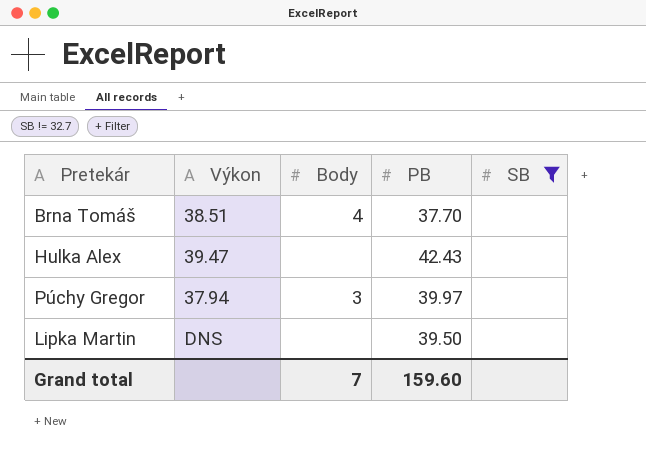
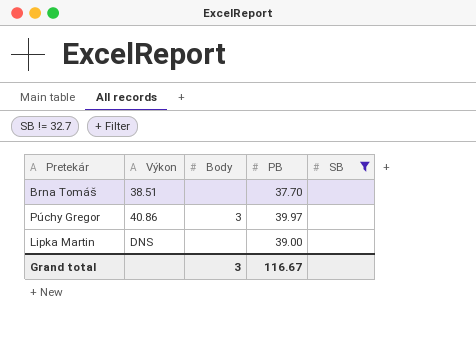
row Hulka Alex: 39.47 | none | 42.43 | none -> none
Brna Tomáš | Body: 4 -> none
Púchy Gregor | Výkon: 37.94 -> 40.86
Lipka Martin | PB: 39.50 -> 39.00
Grand total | Body: 7 -> 3
Grand total | PB: 159.60 -> 116.67

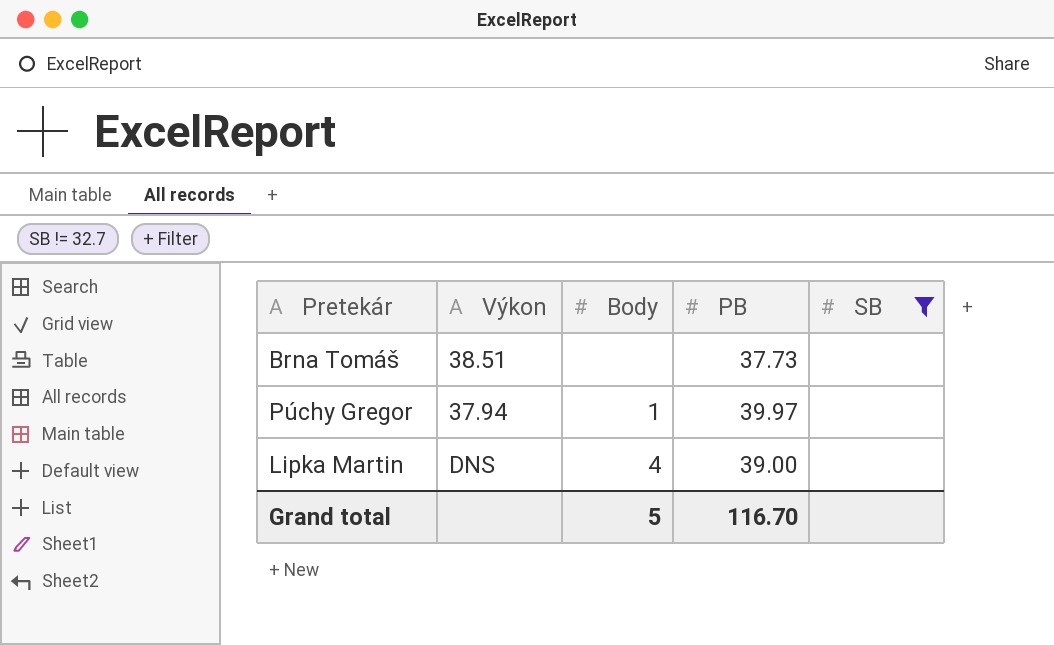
Brna Tomáš | PB: 37.70 -> 37.73
Púchy Gregor | Výkon: 40.86 -> 37.94
Púchy Gregor | Body: 3 -> 1
Lipka Martin | Body: none -> 4
Grand total | Body: 3 -> 5
Grand total | PB: 116.67 -> 116.70

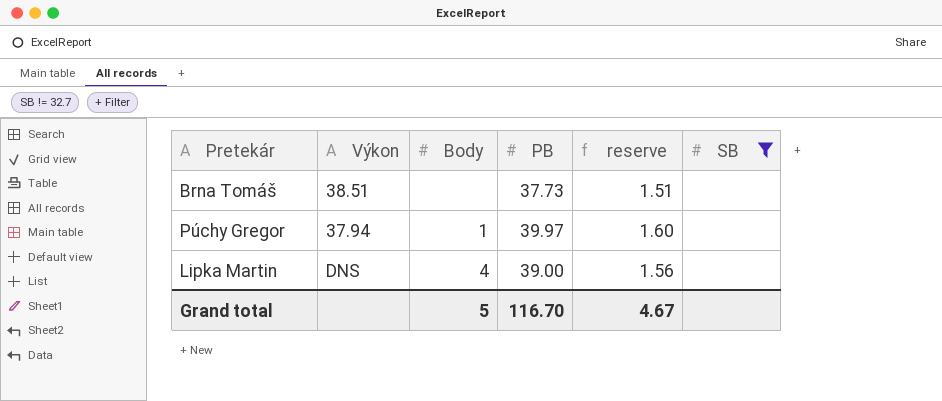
column reserve | formula: none -> [PB] * 0.04

